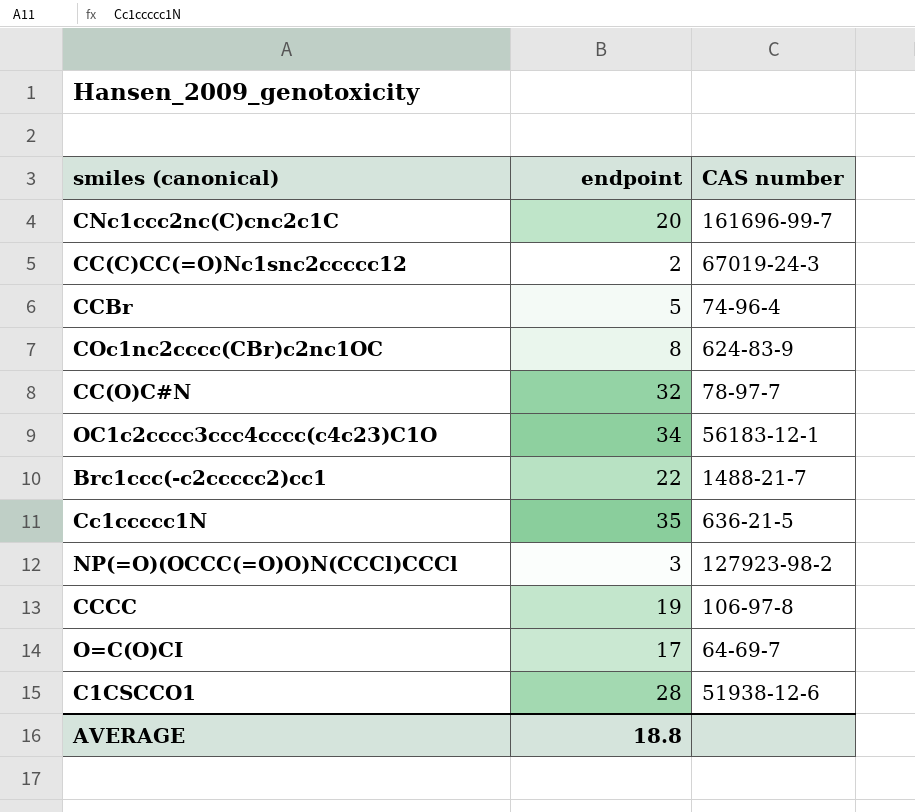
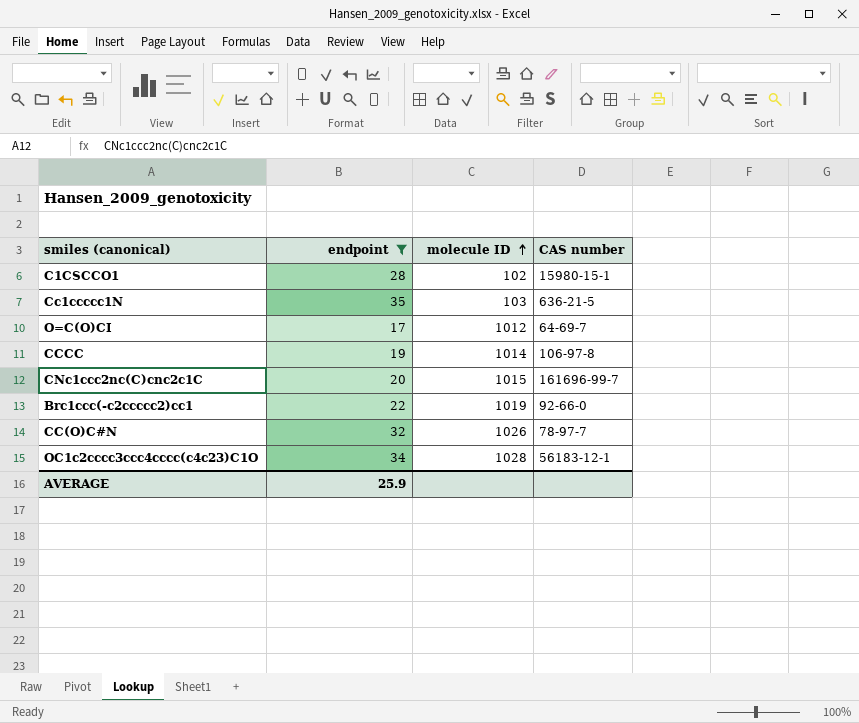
filter: none -> endpoint >= 17
row order: none -> molecule ID ascending
column molecule ID | position: none -> 3
C1CSCCO1 | CAS number: 51938-12-6 -> 15980-15-1
Brc1ccc(-c2ccccc2)cc1 | CAS number: 1488-21-7 -> 92-66-0
AVERAGE | endpoint: 18.8 -> 25.9

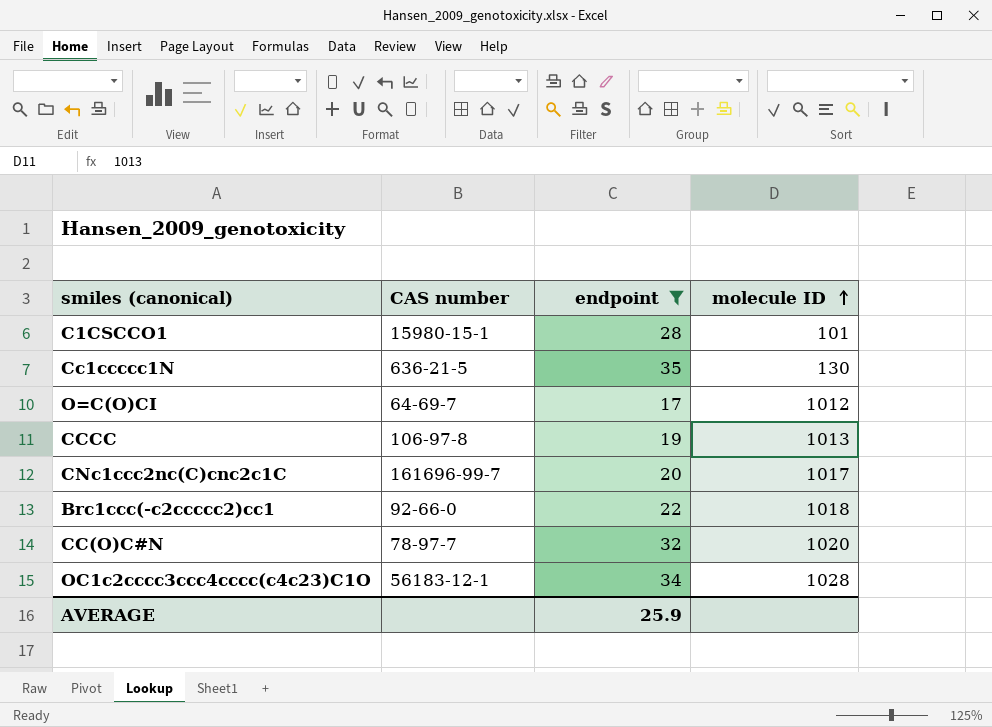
column CAS number | position: 4 -> 2
C1CSCCO1 | molecule ID: 102 -> 101
Cc1ccccc1N | molecule ID: 103 -> 130
CCCC | molecule ID: 1014 -> 1013
CNc1ccc2nc(C)cnc2c1C | molecule ID: 1015 -> 1017
Brc1ccc(-c2ccccc2)cc1 | molecule ID: 1019 -> 1018
CC(O)C#N | molecule ID: 1026 -> 1020

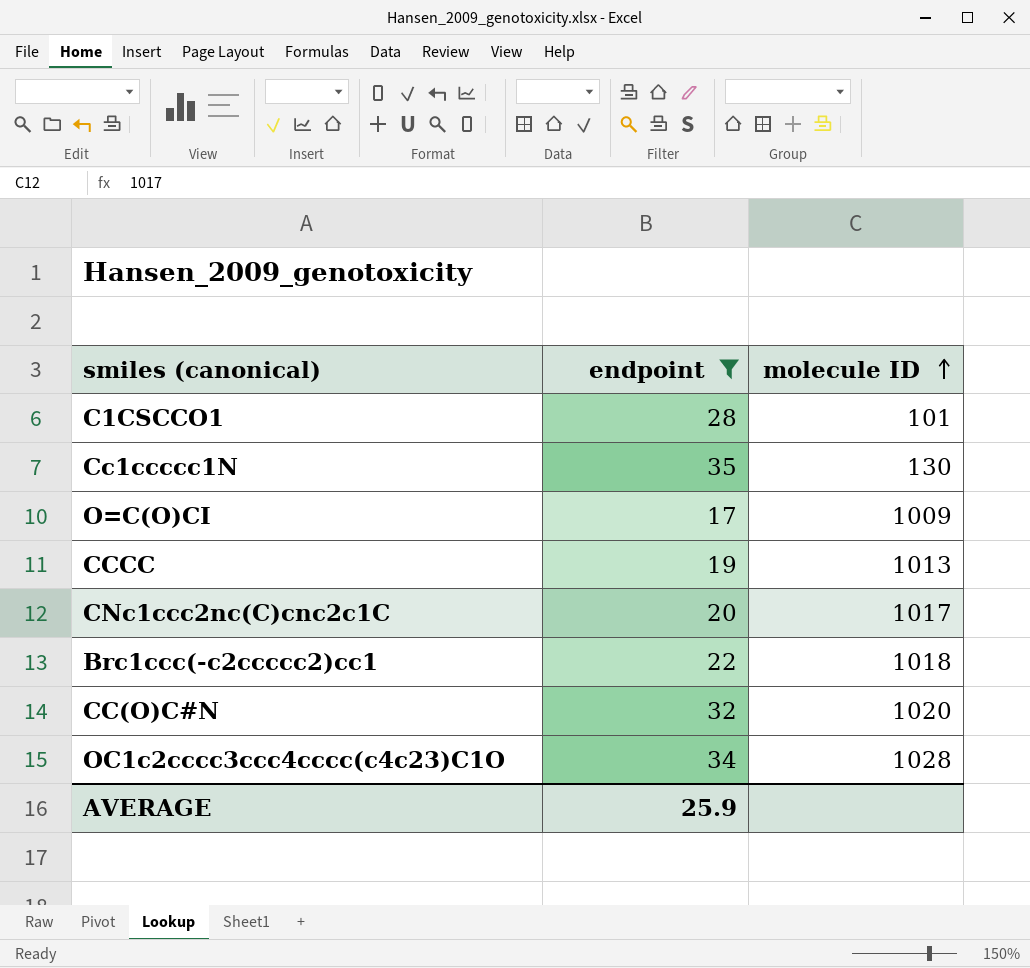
column CAS number | position: 2 -> none
O=C(O)CI | molecule ID: 1012 -> 1009

